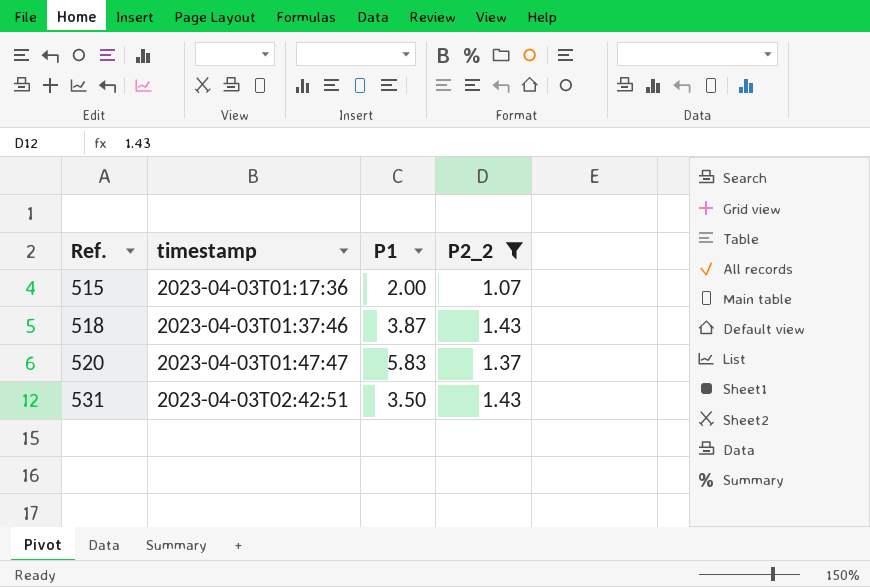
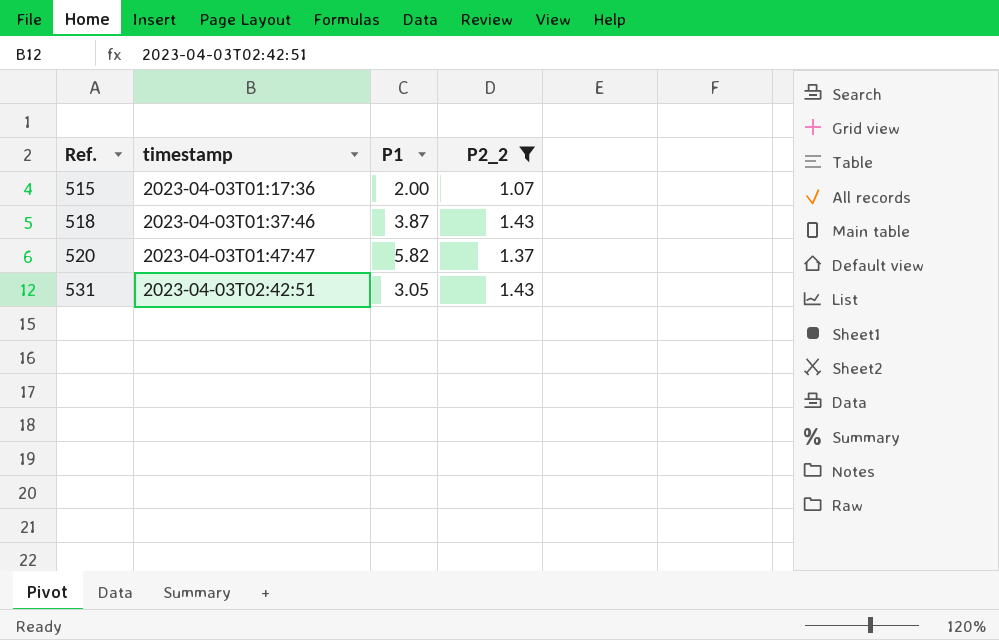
520 | P1: 5.83 -> 5.82
531 | P1: 3.50 -> 3.05

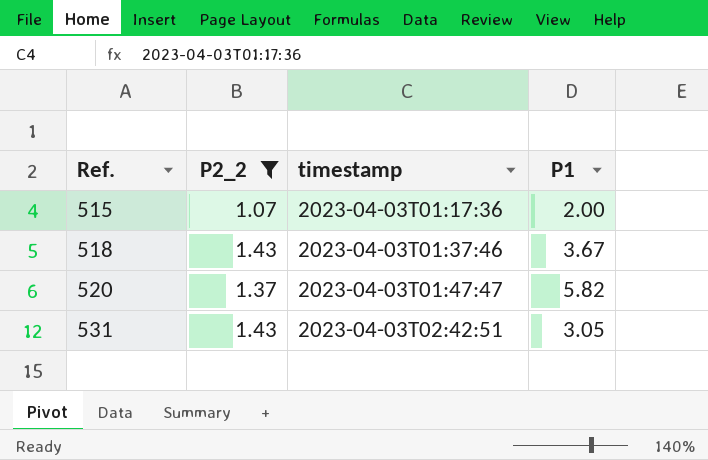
column P2_2 | position: 4 -> 2
518 | P1: 3.87 -> 3.67

